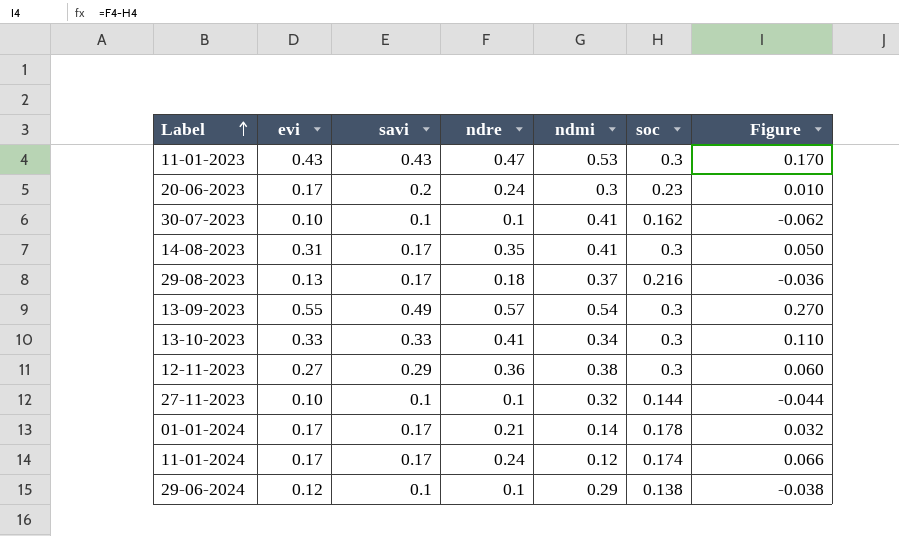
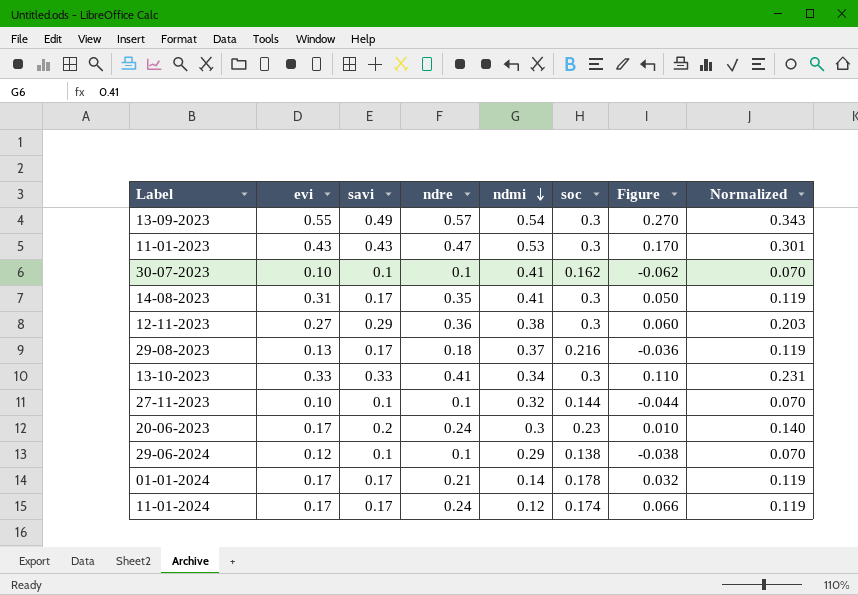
row order: Label ascending -> ndmi descending
column Normalized | formula: none -> [savi] * 0.7

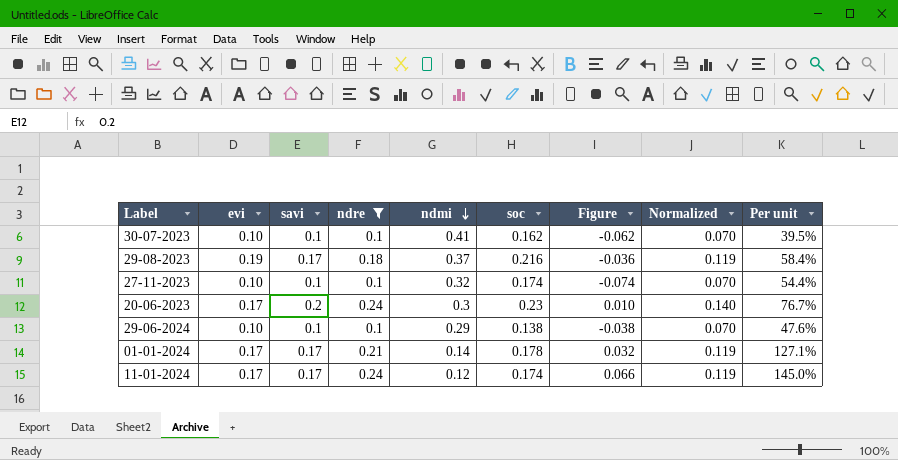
filter: none -> ndre <= 0.24
column Per unit | formula: none -> [soc] / [ndmi]
29-08-2023 | evi: 0.13 -> 0.19
27-11-2023 | soc: 0.144 -> 0.174
27-11-2023 | Figure: -0.044 -> -0.074
29-06-2024 | evi: 0.12 -> 0.10

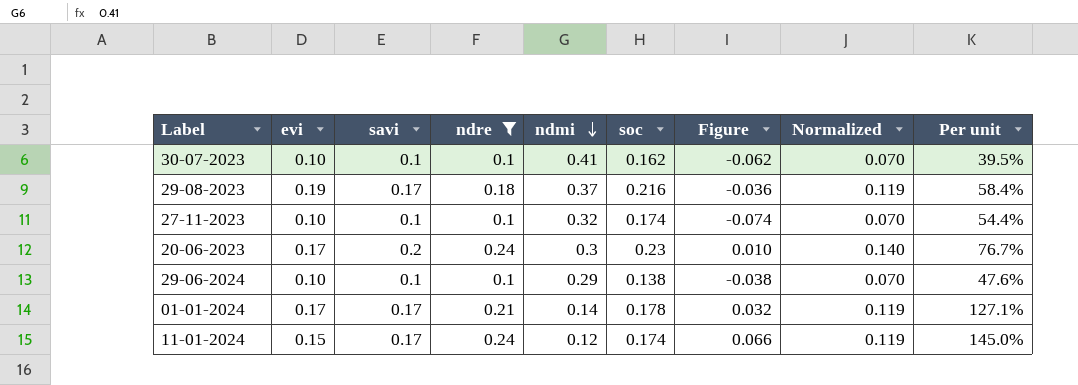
11-01-2024 | evi: 0.17 -> 0.15

